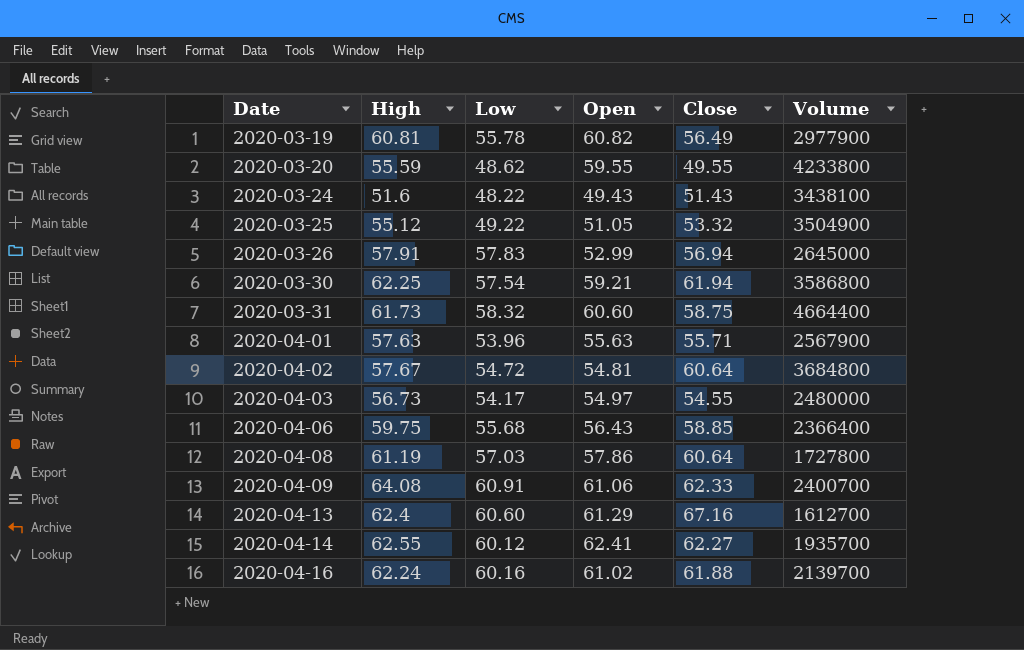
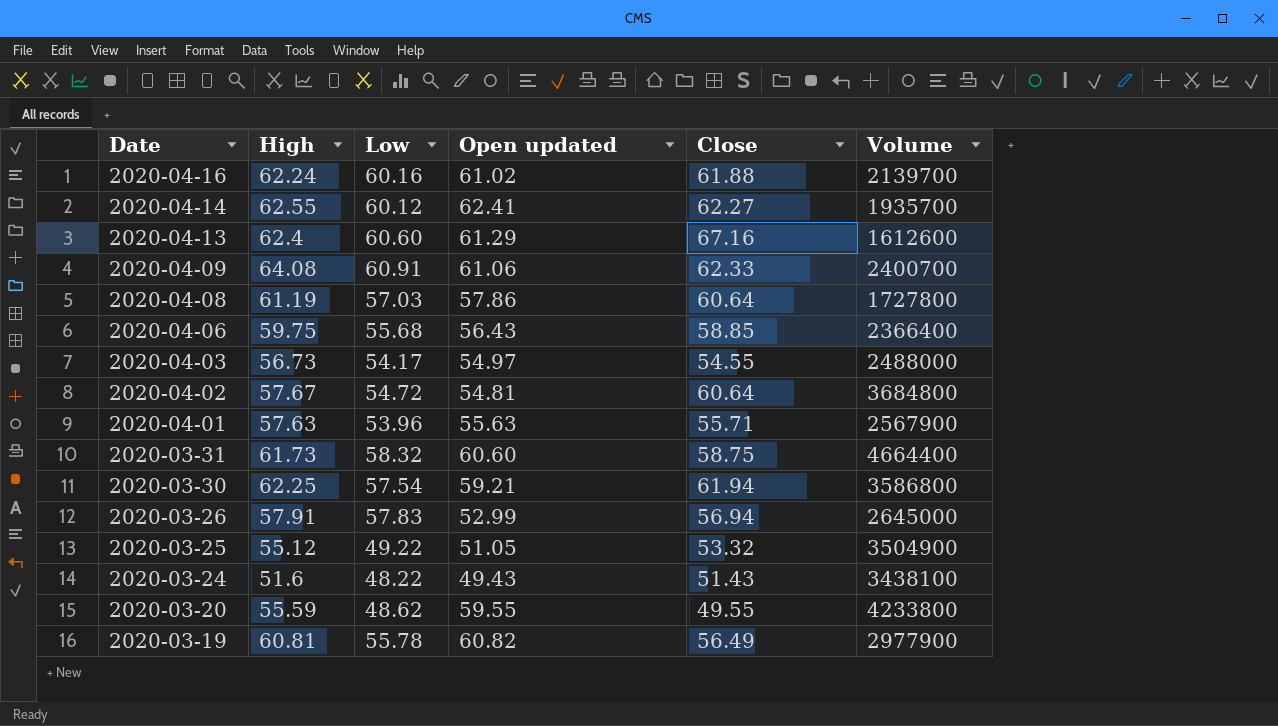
row order: Date ascending -> Date descending
column name: Open -> Open updated
2020-04-13 | Volume: 1612700 -> 1612600
2020-04-03 | Volume: 2480000 -> 2488000

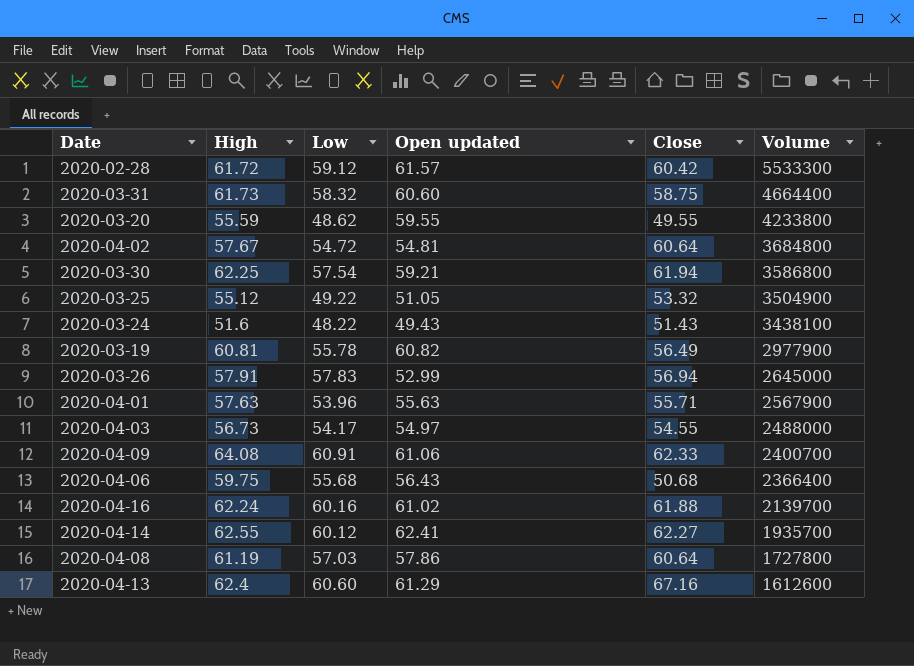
row order: Date descending -> Volume descending
row 2020-02-28: none -> 61.72 | 59.12 | 61.57 | 60.42 | 5533300
2020-04-06 | Close: 58.85 -> 50.68

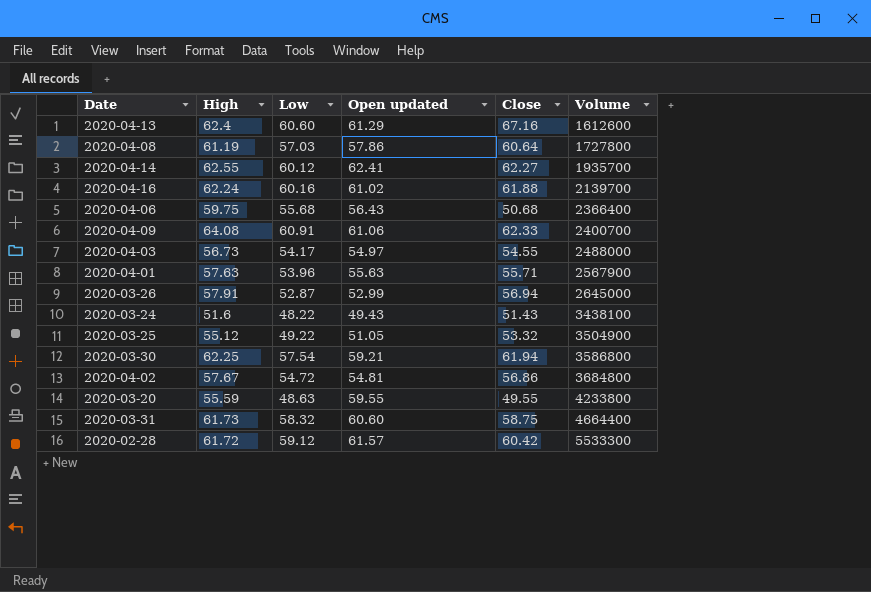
row order: Volume descending -> Volume ascending
row 2020-03-19: 60.81 | 55.78 | 60.82 | 56.49 | 2977900 -> none
2020-03-26 | Low: 57.83 -> 52.87
2020-04-02 | Close: 60.64 -> 56.86
2020-03-20 | Low: 48.62 -> 48.63

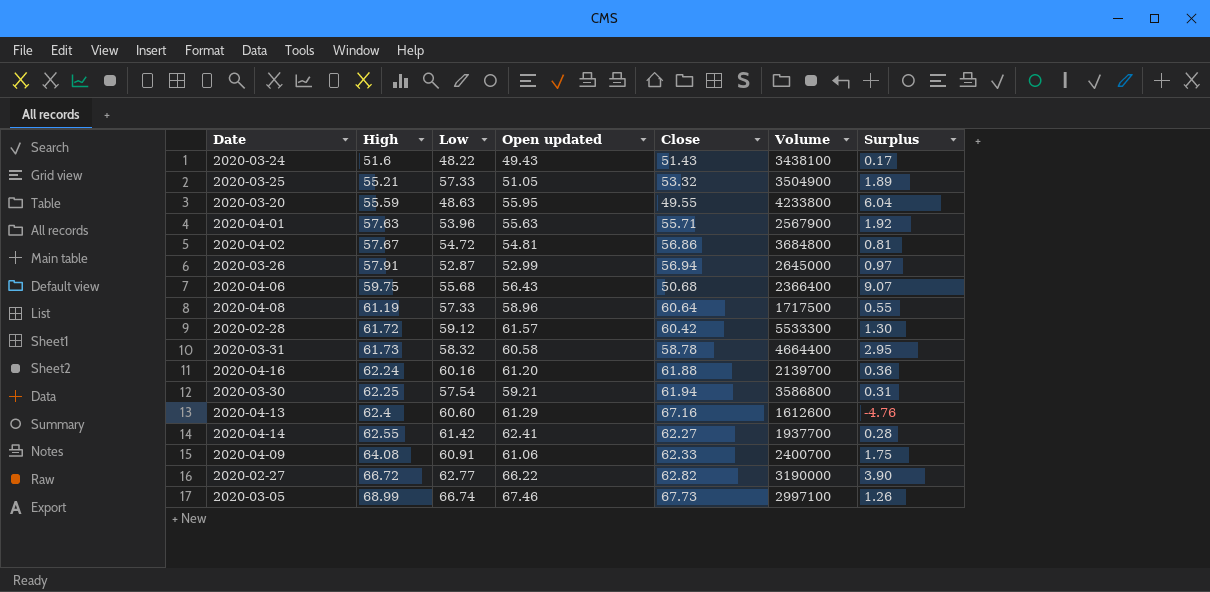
row order: Volume ascending -> High ascending
column Surplus | formula: none -> [High] - [Close]
row 2020-04-03: 56.73 | 54.17 | 54.97 | 54.55 | 2488000 -> none
2020-03-25 | High: 55.12 -> 55.21
2020-03-25 | Low: 49.22 -> 57.33
2020-03-20 | Open updated: 59.55 -> 55.95
2020-04-08 | Low: 57.03 -> 57.33
2020-04-08 | Open updated: 57.86 -> 58.96
2020-04-08 | Volume: 1727800 -> 1717500
2020-03-31 | Open updated: 60.60 -> 60.58
2020-03-31 | Close: 58.75 -> 58.78
2020-04-16 | Open updated: 61.02 -> 61.20
2020-04-14 | Low: 60.12 -> 61.42
2020-04-14 | Volume: 1935700 -> 1937700
row 2020-02-27: none -> 66.72 | 62.77 | 66.22 | 62.82 | 3190000 | 3.90
row 2020-03-05: none -> 68.99 | 66.74 | 67.46 | 67.73 | 2997100 | 1.26

